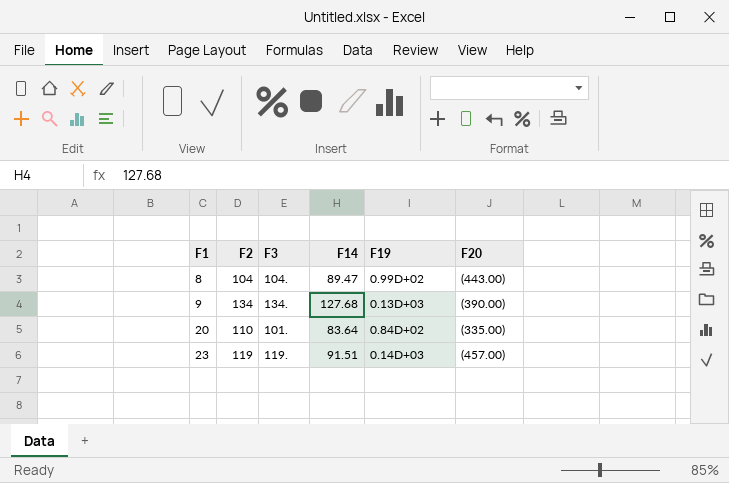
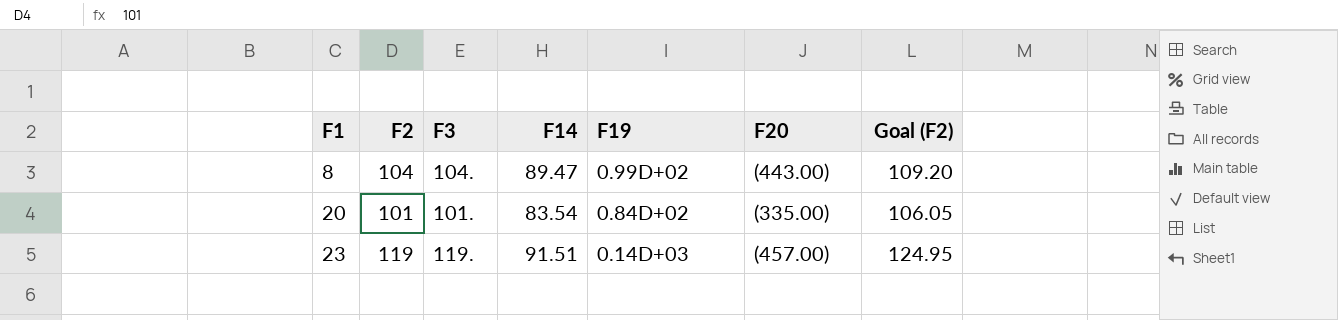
column Goal (F2) | formula: none -> [F2] * 1.05
row 9: 134 | 134. | 127.68 | 0.13D+03 | (390.00) -> none
20 | F2: 110 -> 101
20 | F14: 83.64 -> 83.54

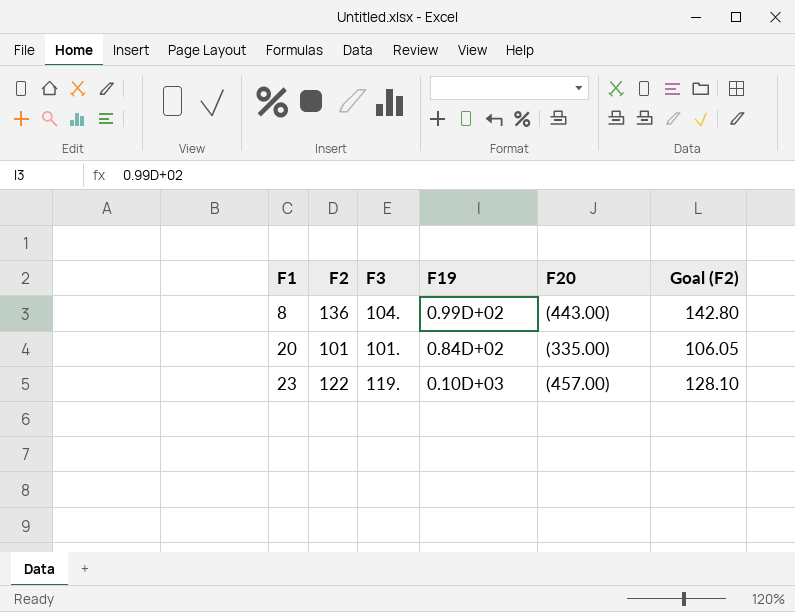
column F14 | position: 4 -> none
8 | F2: 104 -> 136
8 | Goal (F2): 109.20 -> 142.80
23 | F2: 119 -> 122
23 | F19: 0.14D+03 -> 0.10D+03
23 | Goal (F2): 124.95 -> 128.10

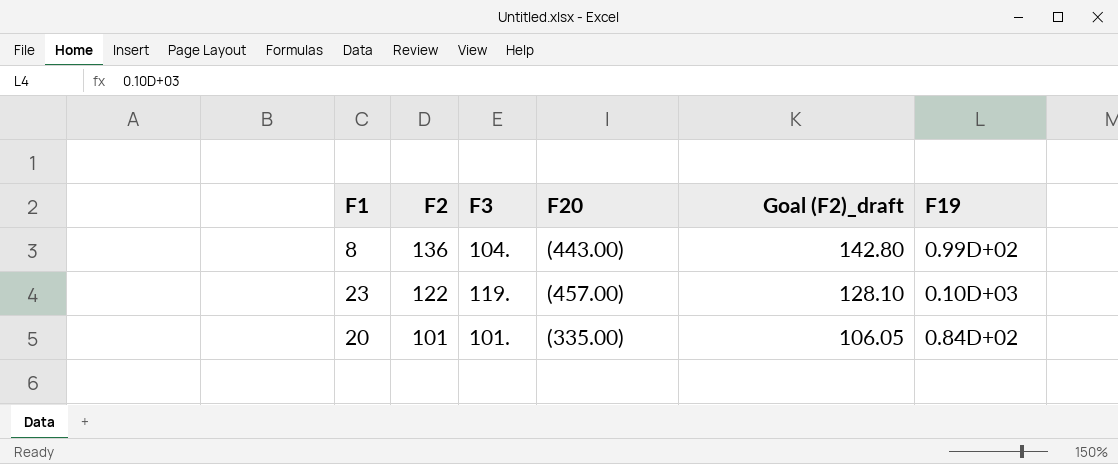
row order: F1 ascending -> F2 descending
column name: Goal (F2) -> Goal (F2)_draft
column F19 | position: 4 -> 6

